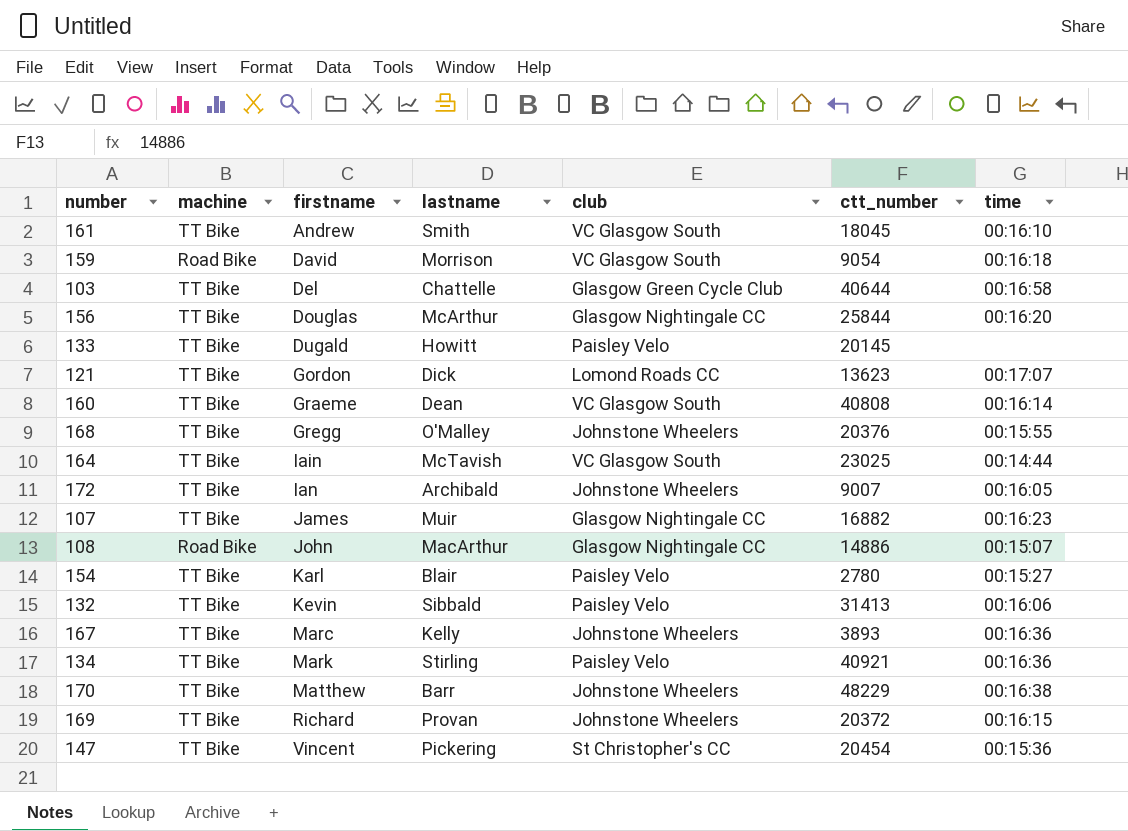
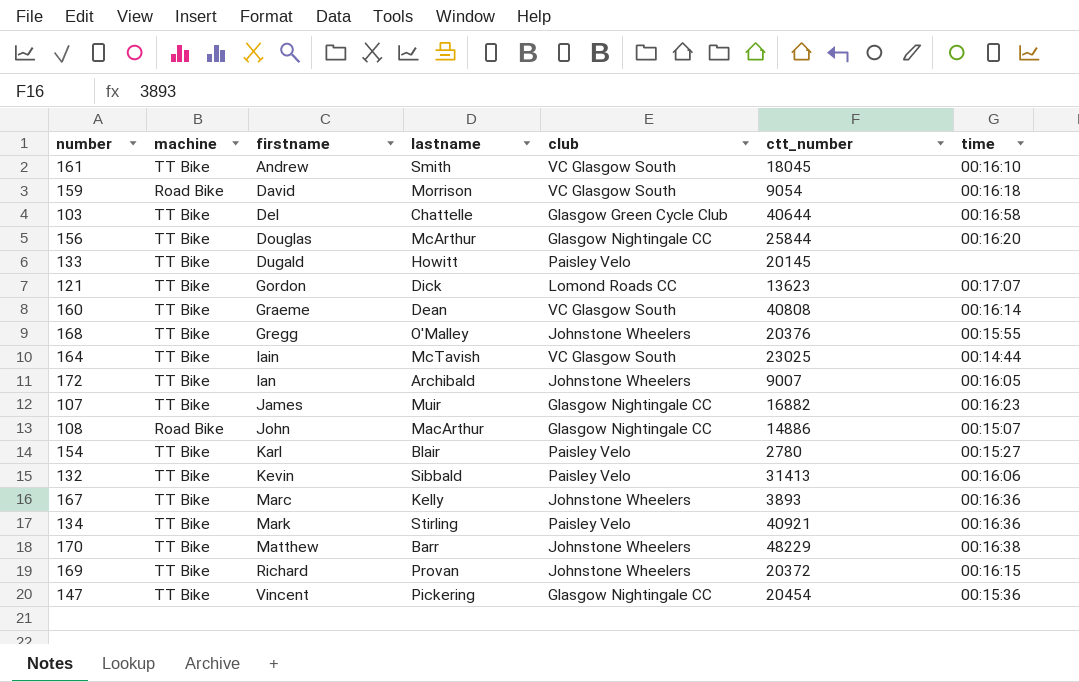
147 | club: St Christopher's CC -> Glasgow Nightingale CC

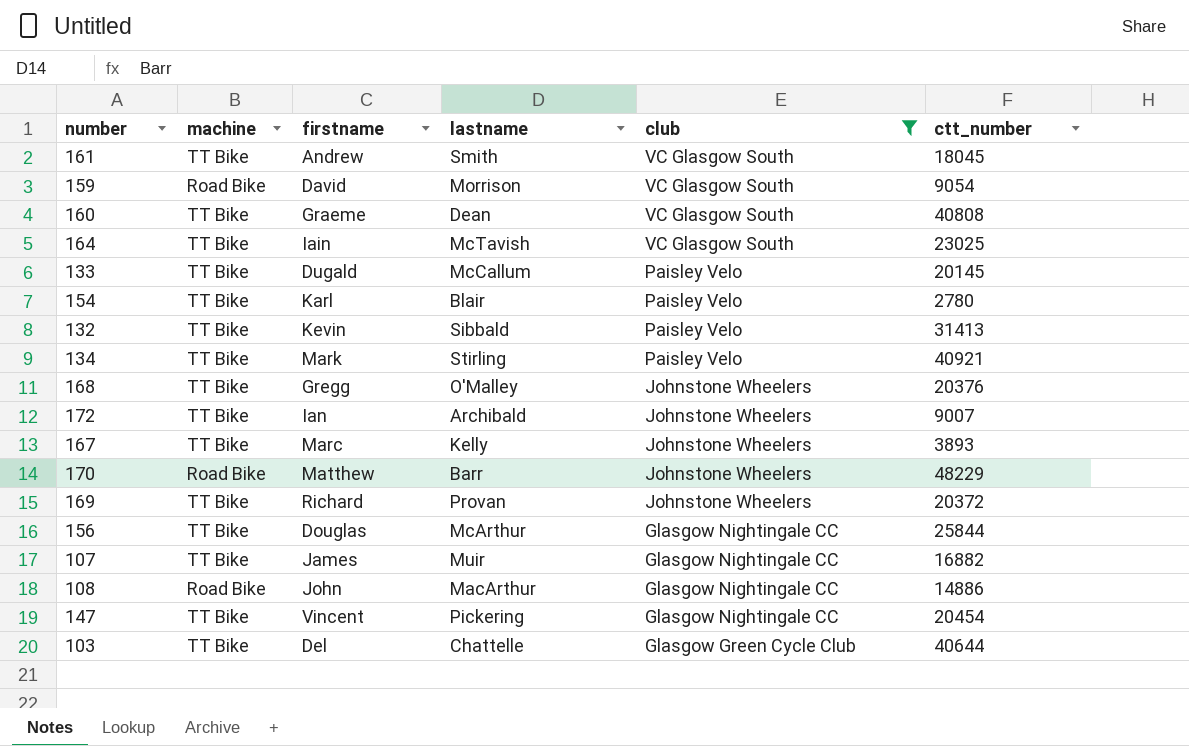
filter: none -> club != Lomond Roads CC
row order: firstname ascending -> club descending
column time | position: 7 -> none
133 | lastname: Howitt -> McCallum
170 | machine: TT Bike -> Road Bike

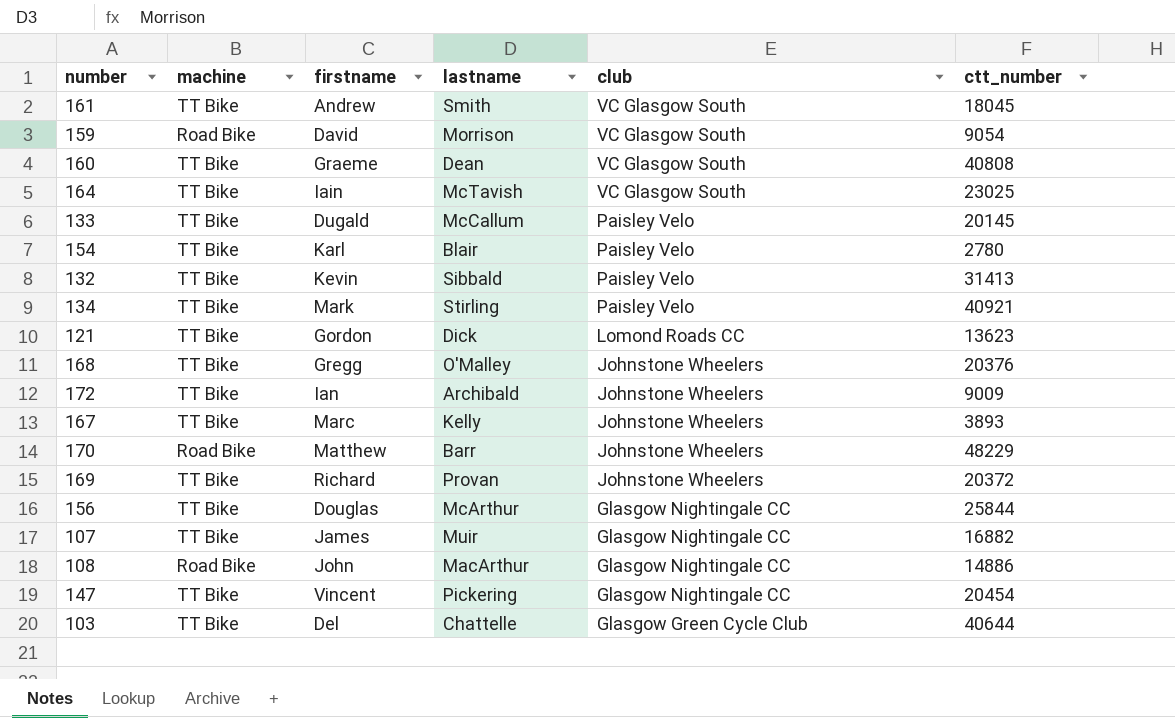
filter: club != Lomond Roads CC -> none
172 | ctt_number: 9007 -> 9009

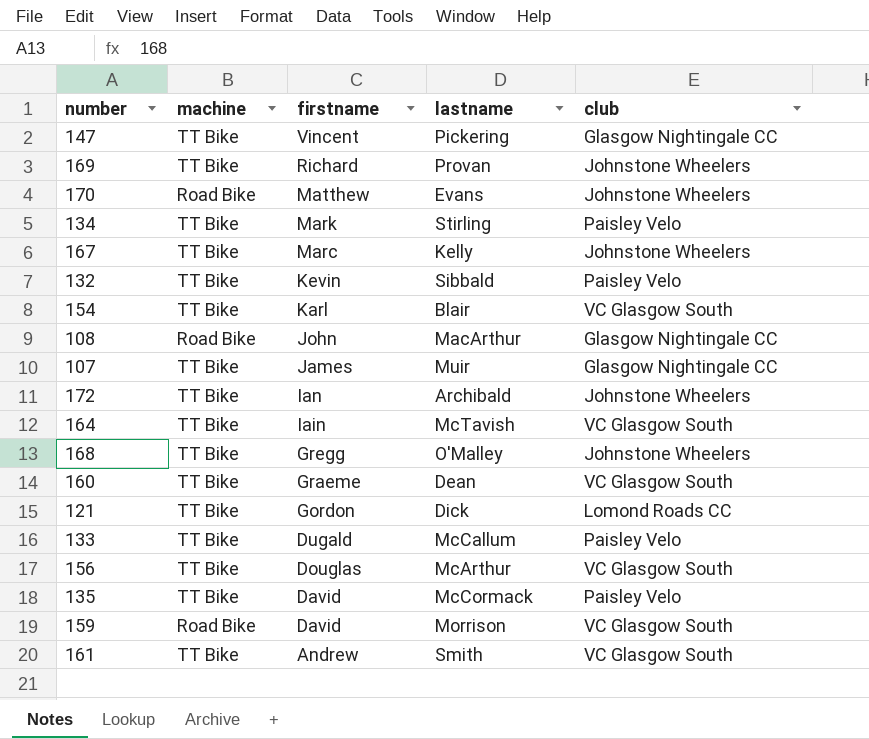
row order: club descending -> firstname descending
column ctt_number | position: 6 -> none
row 103: TT Bike | Del | Chattelle | Glasgow Green Cycle Club | 40644 -> none
170 | lastname: Barr -> Evans
154 | club: Paisley Velo -> VC Glasgow South
156 | club: Glasgow Nightingale CC -> VC Glasgow South
row 135: none -> TT Bike | David | McCormack | Paisley Velo

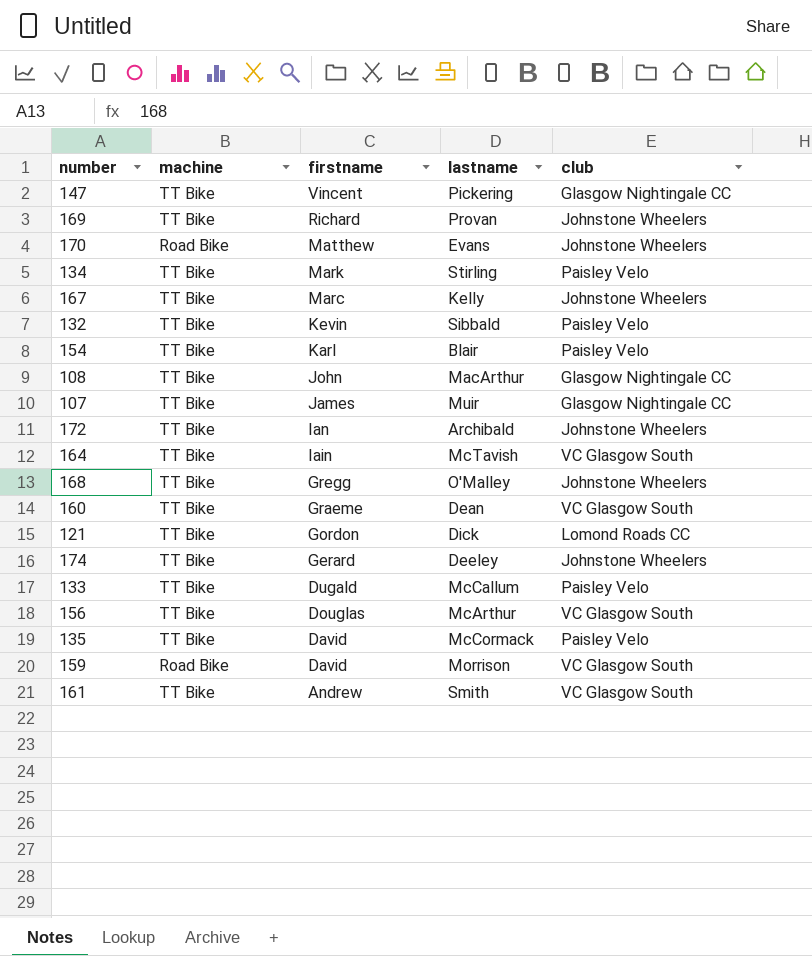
154 | club: VC Glasgow South -> Paisley Velo
108 | machine: Road Bike -> TT Bike
row 174: none -> TT Bike | Gerard | Deeley | Johnstone Wheelers

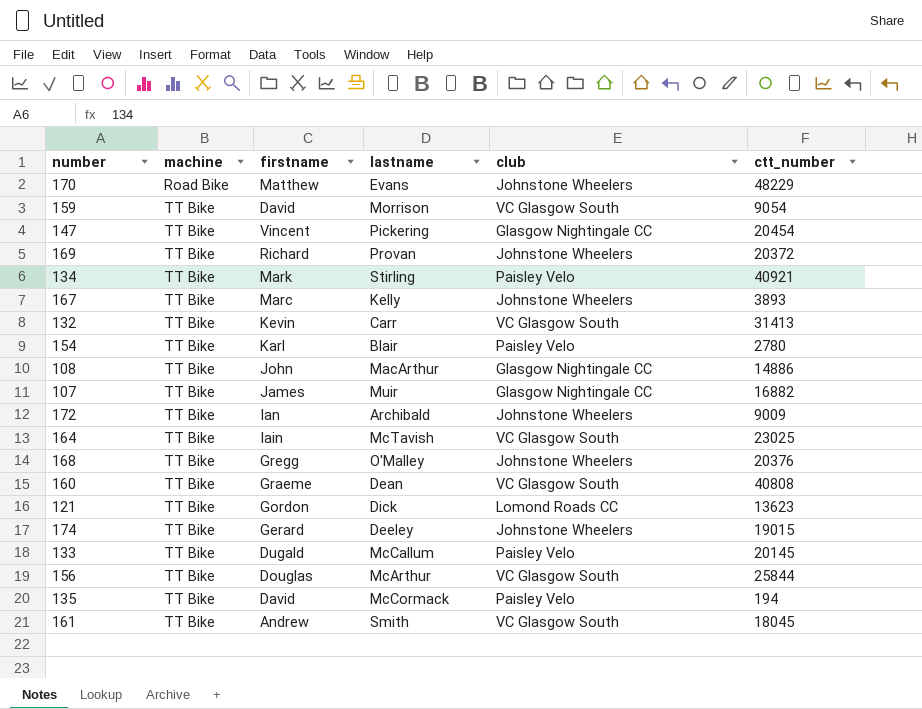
row order: firstname descending -> machine ascending
column ctt_number | position: none -> 6
159 | machine: Road Bike -> TT Bike
132 | lastname: Sibbald -> Carr
132 | club: Paisley Velo -> VC Glasgow South

